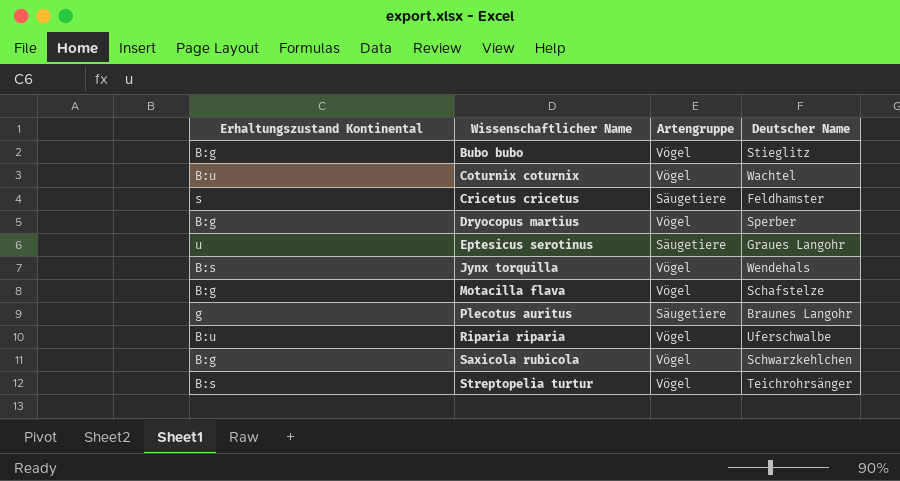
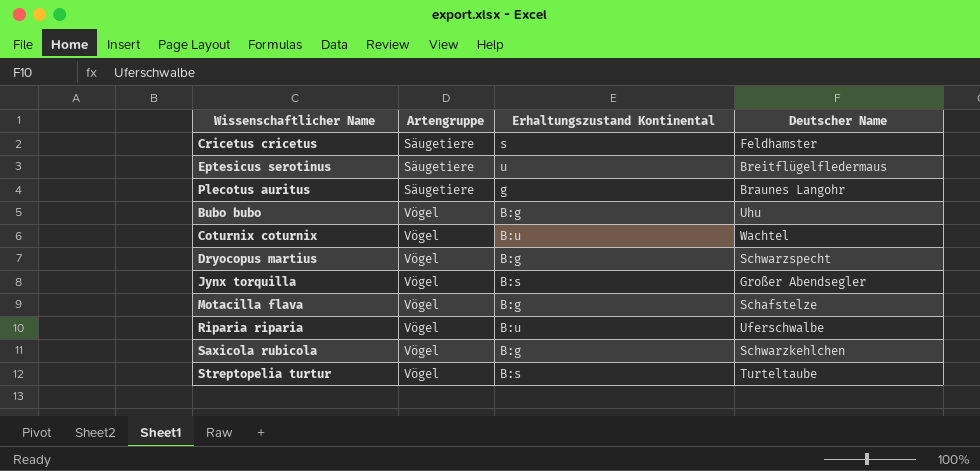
row order: Wissenschaftlicher Name ascending -> Artengruppe ascending
column Erhaltungszustand Kontinental | position: 1 -> 3
Eptesicus serotinus | Deutscher Name: Graues Langohr -> Breitflügelfledermaus
Bubo bubo | Deutscher Name: Stieglitz -> Uhu
Dryocopus martius | Deutscher Name: Sperber -> Schwarzspecht
Jynx torquilla | Deutscher Name: Wendehals -> Großer Abendsegler
Streptopelia turtur | Deutscher Name: Teichrohrsänger -> Turteltaube

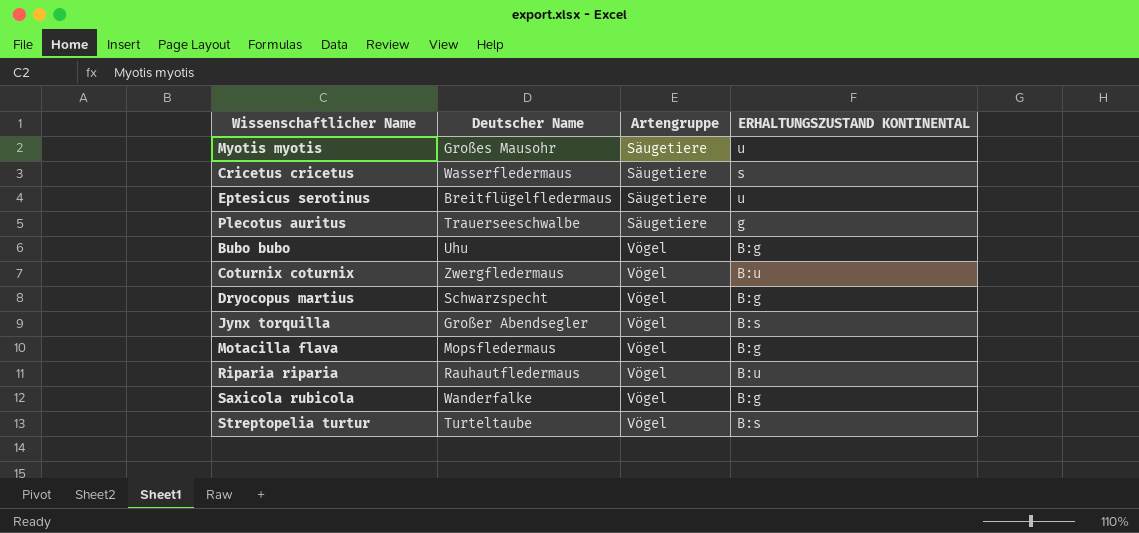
column Deutscher Name | position: 4 -> 2
column name: Erhaltungszustand Kontinental -> ERHALTUNGSZUSTAND KONTINENTAL
row Myotis myotis: none -> Großes Mausohr | Säugetiere | u
Cricetus cricetus | Deutscher Name: Feldhamster -> Wasserfledermaus
Plecotus auritus | Deutscher Name: Braunes Langohr -> Trauerseeschwalbe
Coturnix coturnix | Deutscher Name: Wachtel -> Zwergfledermaus
Motacilla flava | Deutscher Name: Schafstelze -> Mopsfledermaus
Riparia riparia | Deutscher Name: Uferschwalbe -> Rauhautfledermaus
Saxicola rubicola | Deutscher Name: Schwarzkehlchen -> Wanderfalke

